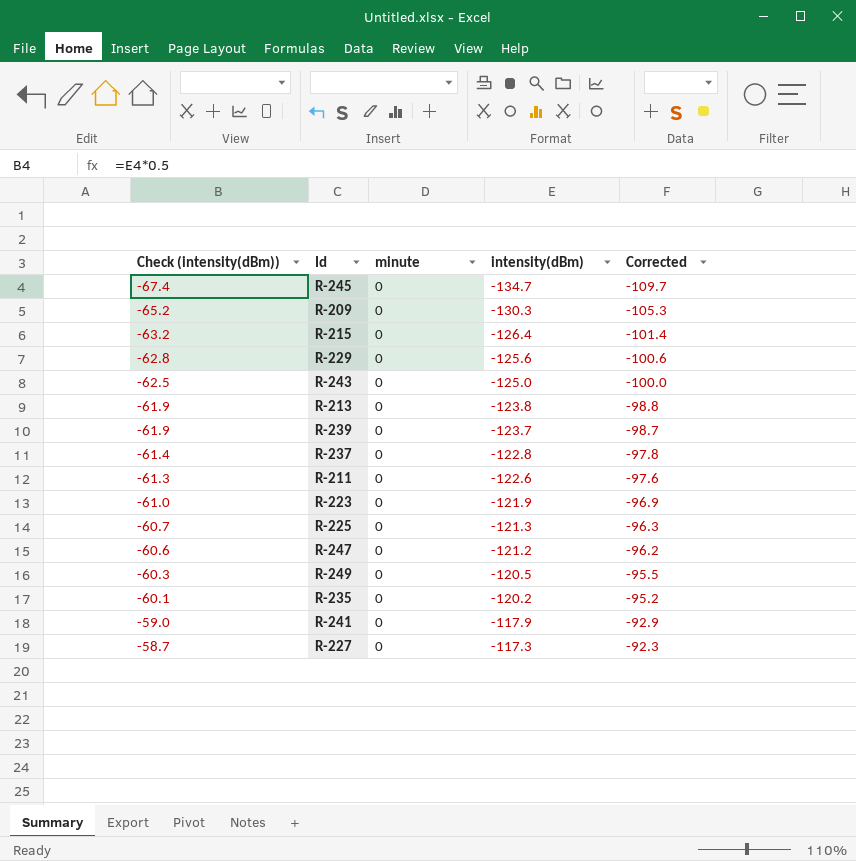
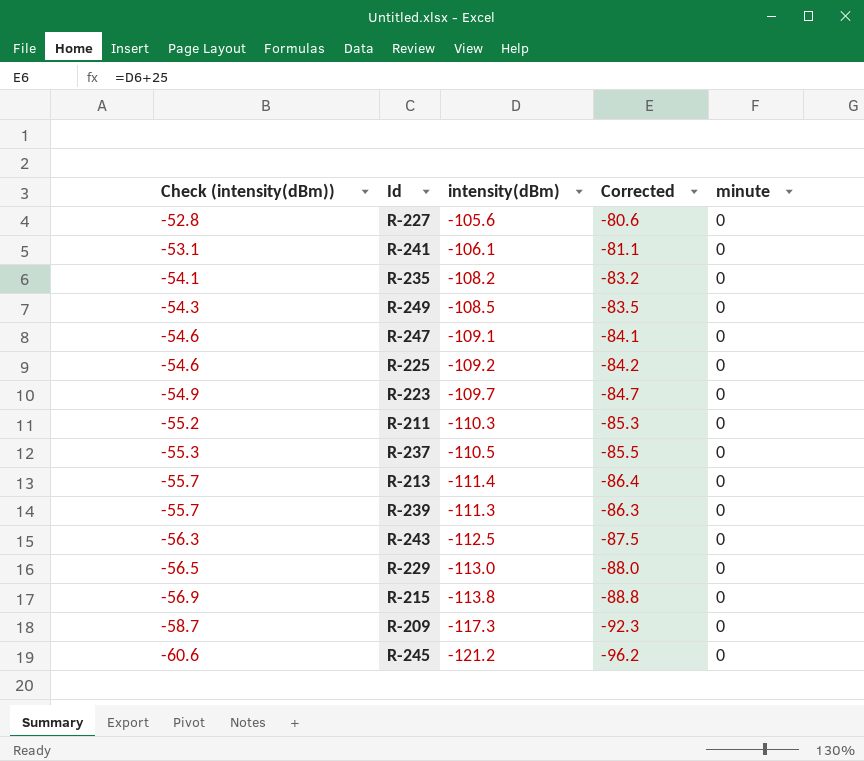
row order: Check (intensity(dBm)) ascending -> Check (intensity(dBm)) descending
column minute | position: 3 -> 5
R-227 | Check (intensity(dBm)): -58.7 -> -52.8
R-227 | intensity(dBm): -117.3 -> -105.6
R-227 | Corrected: -92.3 -> -80.6
R-241 | Check (intensity(dBm)): -59.0 -> -53.1
R-241 | intensity(dBm): -117.9 -> -106.1
R-241 | Corrected: -92.9 -> -81.1
R-235 | Check (intensity(dBm)): -60.1 -> -54.1
R-235 | intensity(dBm): -120.2 -> -108.2
R-235 | Corrected: -95.2 -> -83.2
R-249 | Check (intensity(dBm)): -60.3 -> -54.3
R-249 | intensity(dBm): -120.5 -> -108.5
R-249 | Corrected: -95.5 -> -83.5
R-247 | Check (intensity(dBm)): -60.6 -> -54.6
R-247 | intensity(dBm): -121.2 -> -109.1
R-247 | Corrected: -96.2 -> -84.1
R-225 | Check (intensity(dBm)): -60.7 -> -54.6
R-225 | intensity(dBm): -121.3 -> -109.2
R-225 | Corrected: -96.3 -> -84.2
R-223 | Check (intensity(dBm)): -61.0 -> -54.9
R-223 | intensity(dBm): -121.9 -> -109.7
R-223 | Corrected: -96.9 -> -84.7
R-211 | Check (intensity(dBm)): -61.3 -> -55.2
R-211 | intensity(dBm): -122.6 -> -110.3
R-211 | Corrected: -97.6 -> -85.3
R-237 | Check (intensity(dBm)): -61.4 -> -55.3
R-237 | intensity(dBm): -122.8 -> -110.5
R-237 | Corrected: -97.8 -> -85.5
R-213 | Check (intensity(dBm)): -61.9 -> -55.7
R-213 | intensity(dBm): -123.8 -> -111.4
R-213 | Corrected: -98.8 -> -86.4
R-239 | Check (intensity(dBm)): -61.9 -> -55.7
R-239 | intensity(dBm): -123.7 -> -111.3
R-239 | Corrected: -98.7 -> -86.3
R-243 | Check (intensity(dBm)): -62.5 -> -56.3
R-243 | intensity(dBm): -125.0 -> -112.5
R-243 | Corrected: -100.0 -> -87.5
R-229 | Check (intensity(dBm)): -62.8 -> -56.5
R-229 | intensity(dBm): -125.6 -> -113.0
R-229 | Corrected: -100.6 -> -88.0
R-215 | Check (intensity(dBm)): -63.2 -> -56.9
R-215 | intensity(dBm): -126.4 -> -113.8
R-215 | Corrected: -101.4 -> -88.8
R-209 | Check (intensity(dBm)): -65.2 -> -58.7
R-209 | intensity(dBm): -130.3 -> -117.3
R-209 | Corrected: -105.3 -> -92.3
R-245 | Check (intensity(dBm)): -67.4 -> -60.6
R-245 | intensity(dBm): -134.7 -> -121.2
R-245 | Corrected: -109.7 -> -96.2

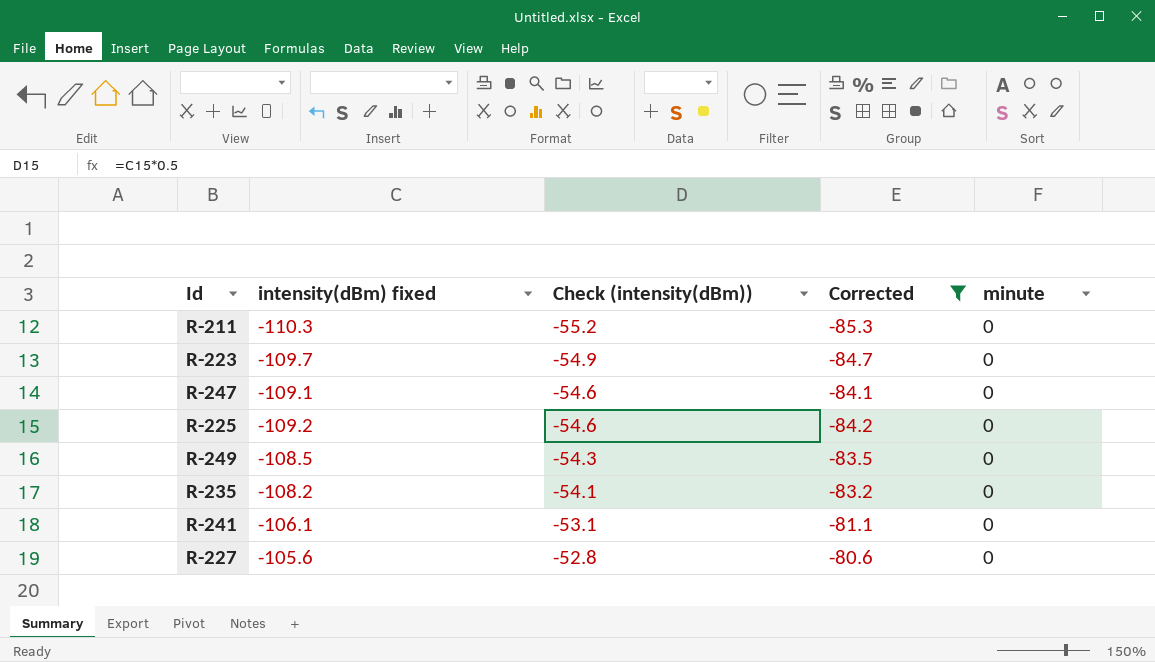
filter: none -> Corrected >= -85.3
row order: Check (intensity(dBm)) descending -> Check (intensity(dBm)) ascending
column name: intensity(dBm) -> intensity(dBm) fixed
column Check (intensity(dBm)) | position: 1 -> 3

